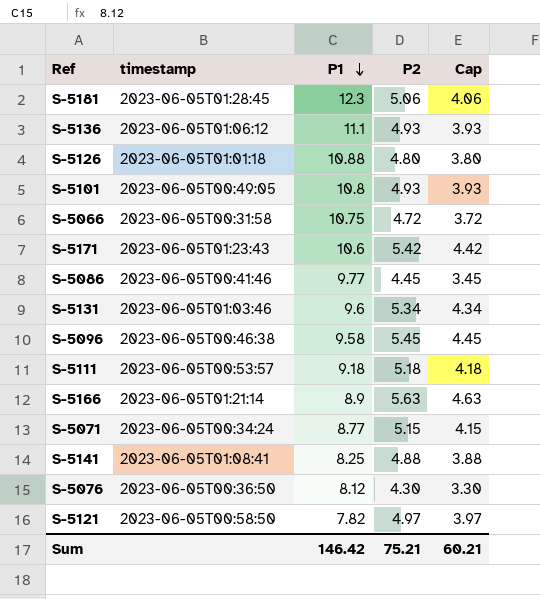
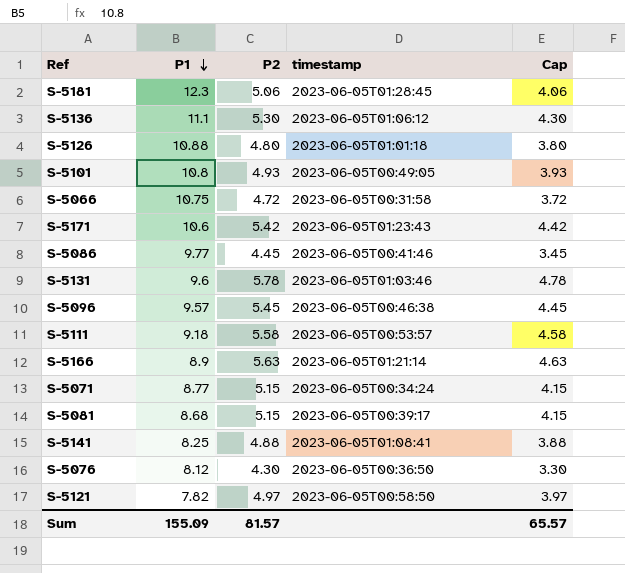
column timestamp | position: 2 -> 4
S-5136 | P2: 4.93 -> 5.30
S-5136 | Cap: 3.93 -> 4.30
S-5131 | P2: 5.34 -> 5.78
S-5131 | Cap: 4.34 -> 4.78
S-5096 | P1: 9.58 -> 9.57
S-5111 | P2: 5.18 -> 5.58
S-5111 | Cap: 4.18 -> 4.58
row S-5081: none -> 8.68 | 5.15 | 2023-06-05T00:39:17 | 4.15
Sum | P1: 146.42 -> 155.09
Sum | P2: 75.21 -> 81.57
Sum | Cap: 60.21 -> 65.57

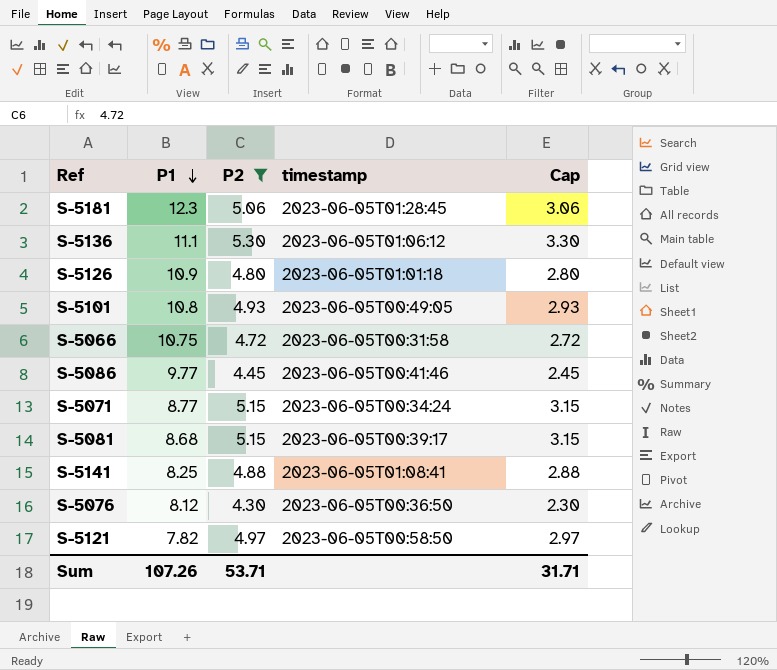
filter: none -> P2 <= 5.30
column Cap | formula: [P2] - 1 -> [P2] - 2
S-5126 | P1: 10.88 -> 10.9
Sum | P1: 155.09 -> 107.26
Sum | P2: 81.57 -> 53.71
Sum | Cap: 65.57 -> 31.71

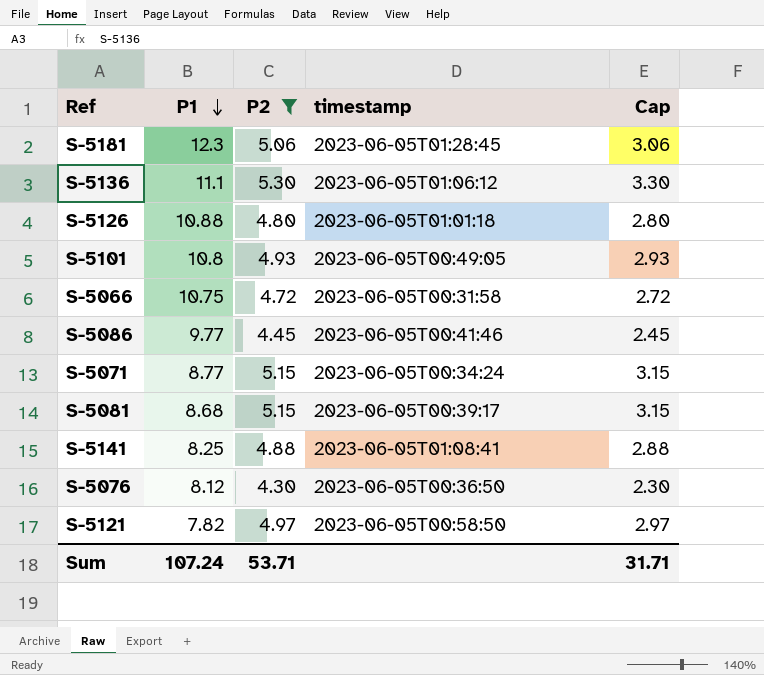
S-5126 | P1: 10.9 -> 10.88
Sum | P1: 107.26 -> 107.24

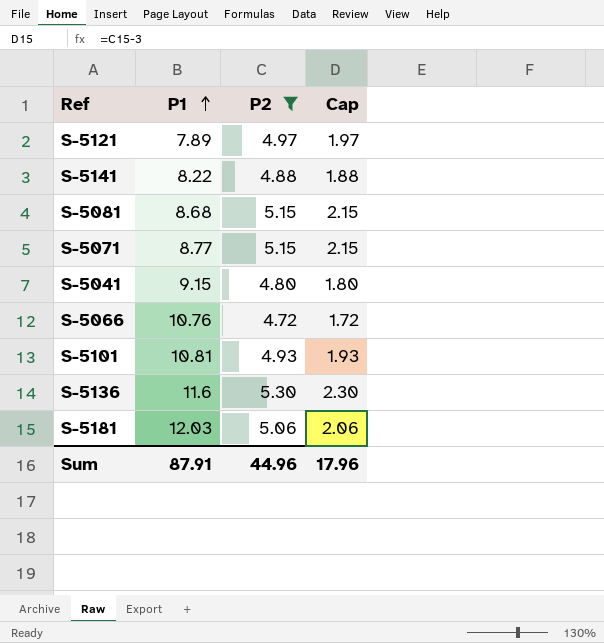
row order: P1 descending -> P1 ascending
column timestamp | position: 4 -> none
column Cap | formula: [P2] - 2 -> [P2] - 3
row S-5126: 10.88 | 4.80 | 2023-06-05T01:01:18 | 2.80 -> none
row S-5086: 9.77 | 4.45 | 2023-06-05T00:41:46 | 2.45 -> none
row S-5076: 8.12 | 4.30 | 2023-06-05T00:36:50 | 2.30 -> none
S-5121 | P1: 7.82 -> 7.89
S-5141 | P1: 8.25 -> 8.22
row S-5041: none -> 9.15 | 4.80 | 1.80
S-5066 | P1: 10.75 -> 10.76
S-5101 | P1: 10.8 -> 10.81
S-5136 | P1: 11.1 -> 11.6
S-5181 | P1: 12.3 -> 12.03
Sum | P1: 107.24 -> 87.91
Sum | P2: 53.71 -> 44.96
Sum | Cap: 31.71 -> 17.96

